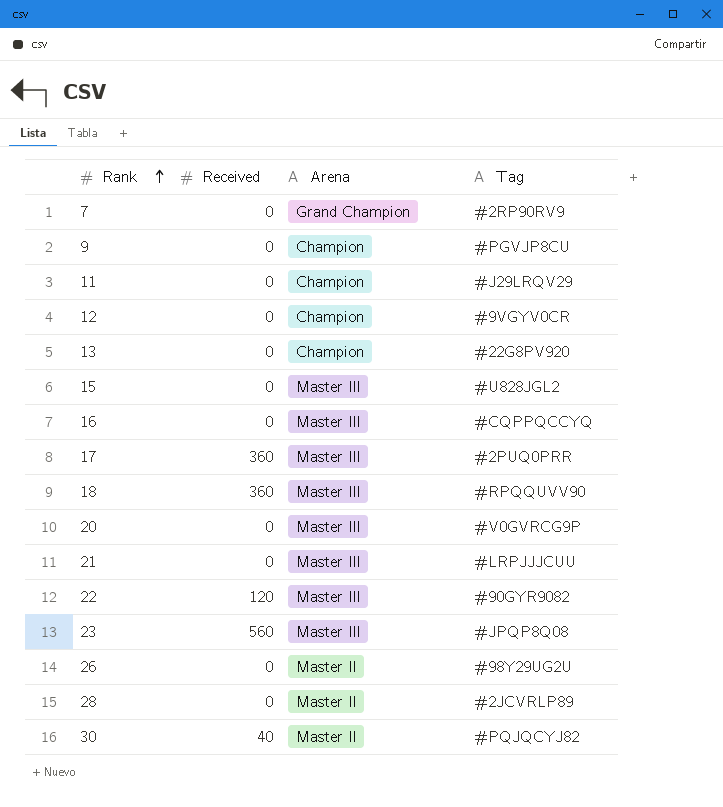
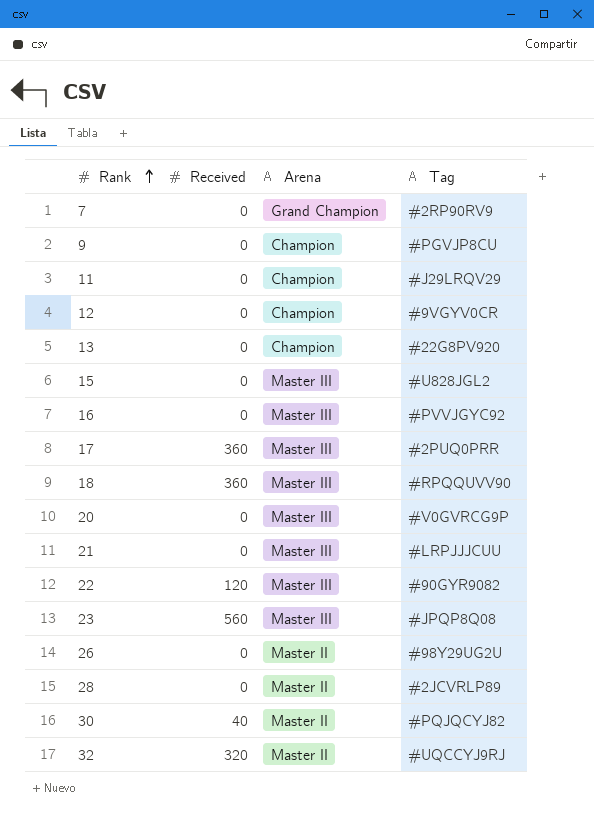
16 | Tag: #CQPPQCCYQ -> #PVVJGYC92
row 32: none -> 320 | Master II | #UQCCYJ9RJ

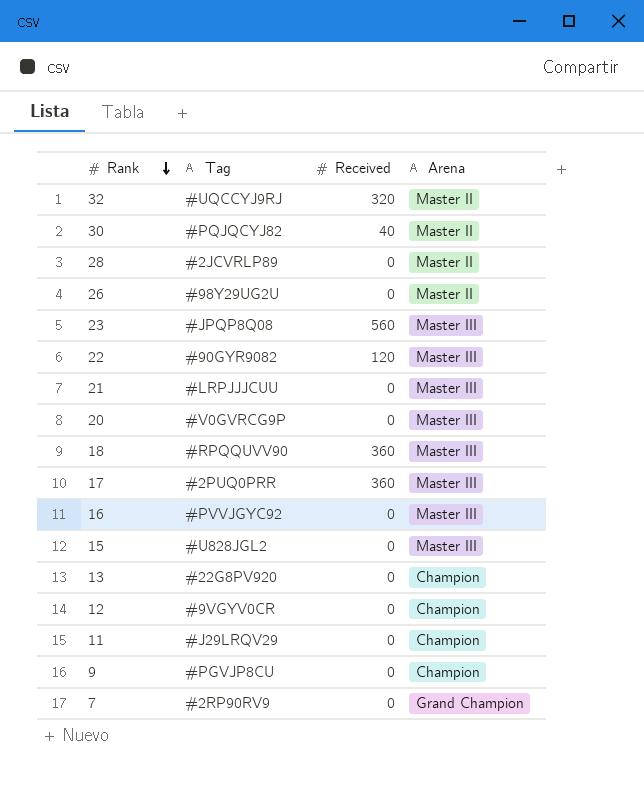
row order: Rank ascending -> Rank descending
column Tag | position: 4 -> 2

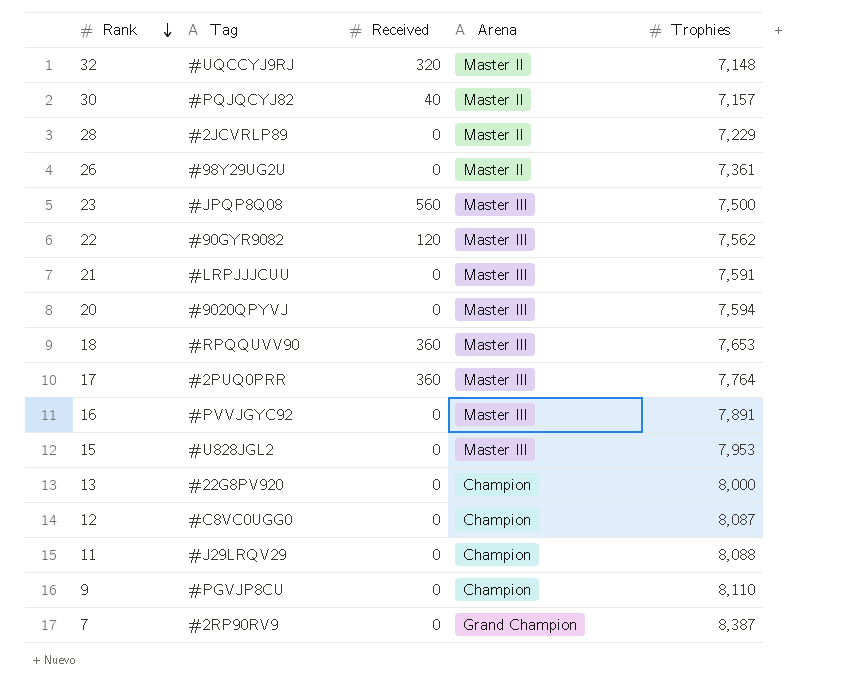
column Trophies | position: none -> 5
20 | Tag: #V0GVRCG9P -> #9020QPYVJ
12 | Tag: #9VGYV0CR -> #C8VC0UGG0

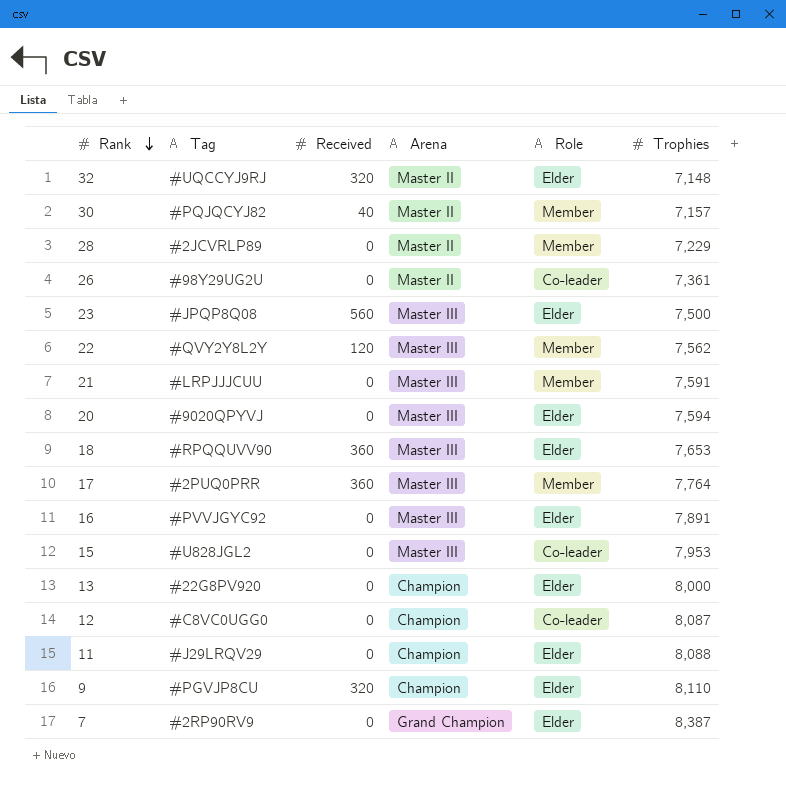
column Role | position: none -> 5
22 | Tag: #90GYR9082 -> #QVY2Y8L2Y
9 | Received: 0 -> 320

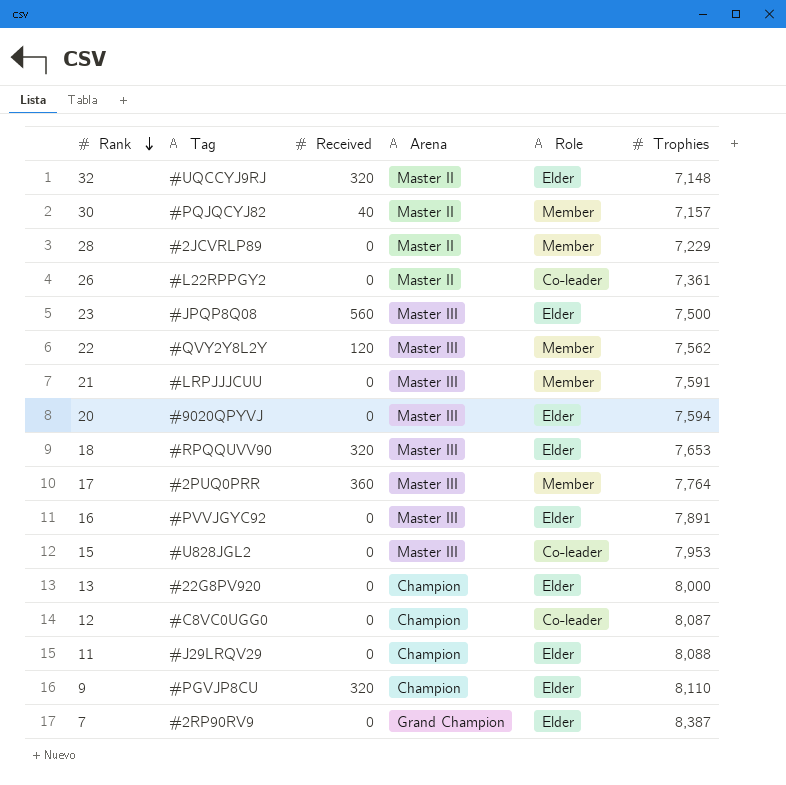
26 | Tag: #98Y29UG2U -> #L22RPPGY2
18 | Received: 360 -> 320

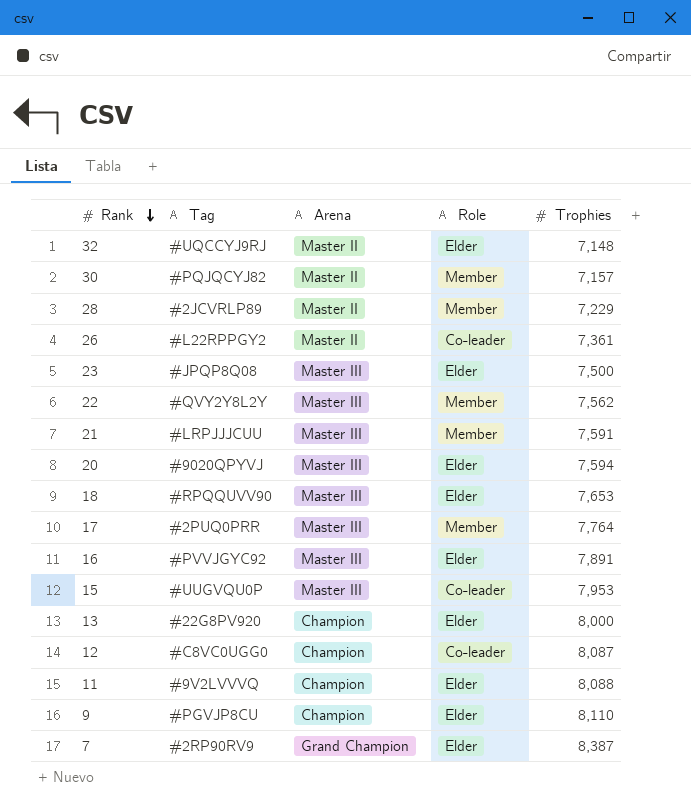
column Received | position: 3 -> none
15 | Tag: #U828JGL2 -> #UUGVQU0P
11 | Tag: #J29LRQV29 -> #9V2LVVVQ

